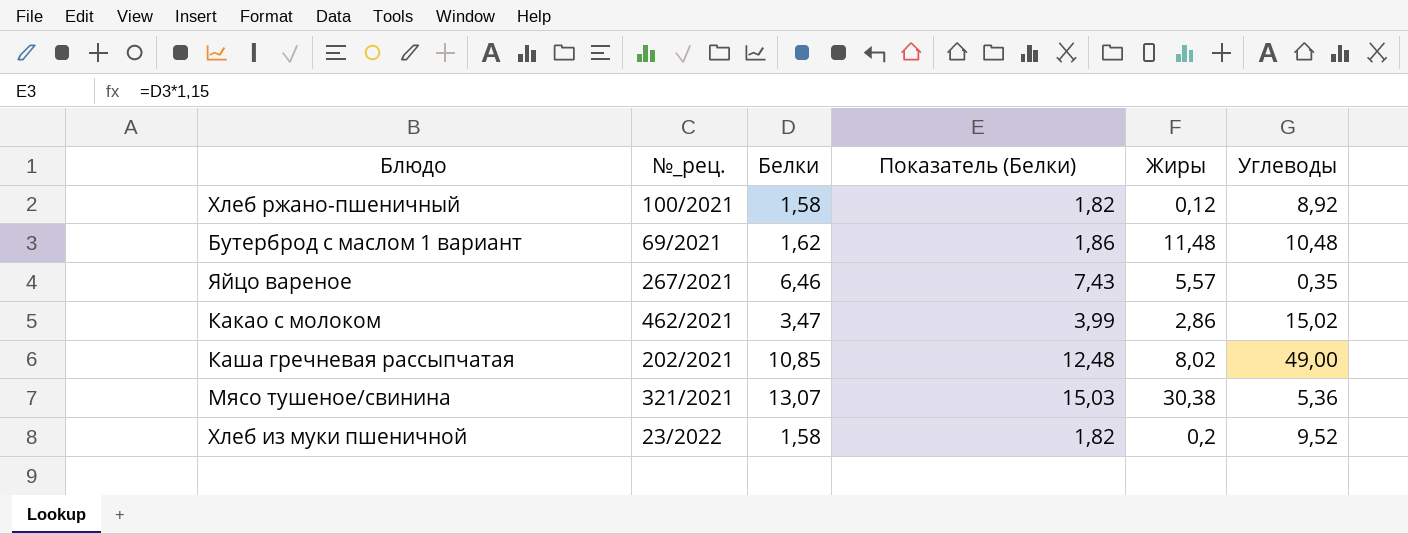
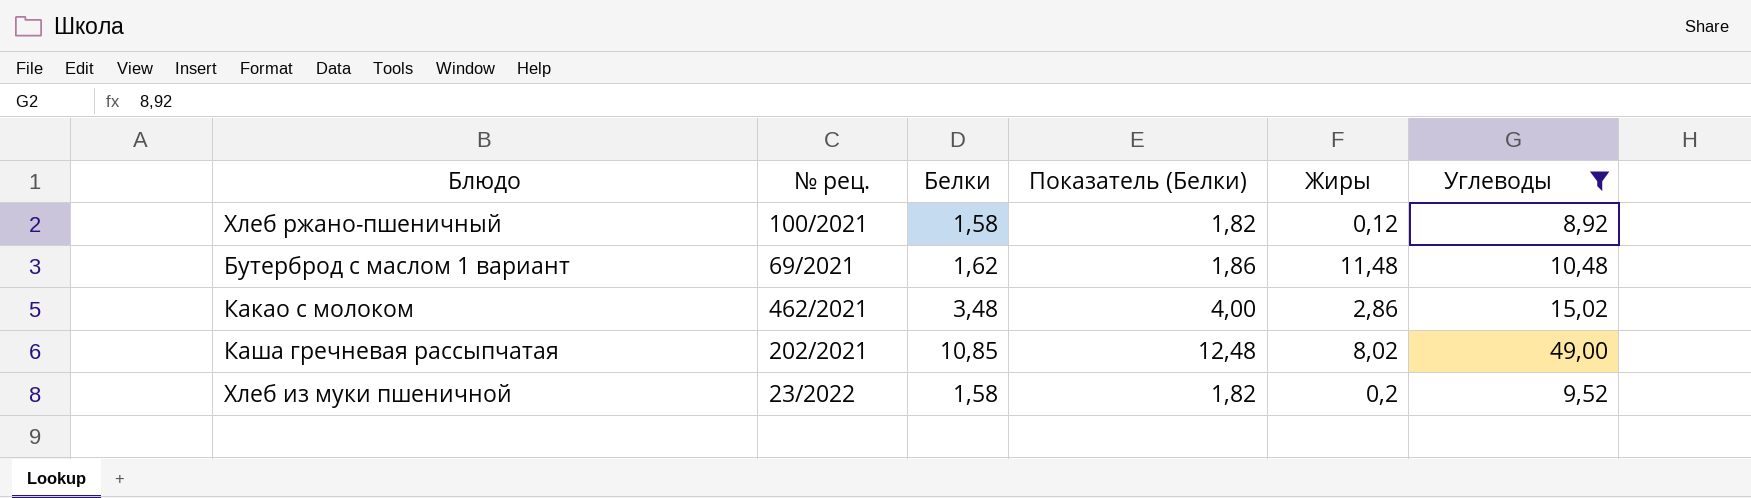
filter: none -> Углеводы >= 8,92
column name: №_рец. -> № рец.
Какао с молоком | Белки: 3,47 -> 3,48
Какао с молоком | Показатель (Белки): 3,99 -> 4,00

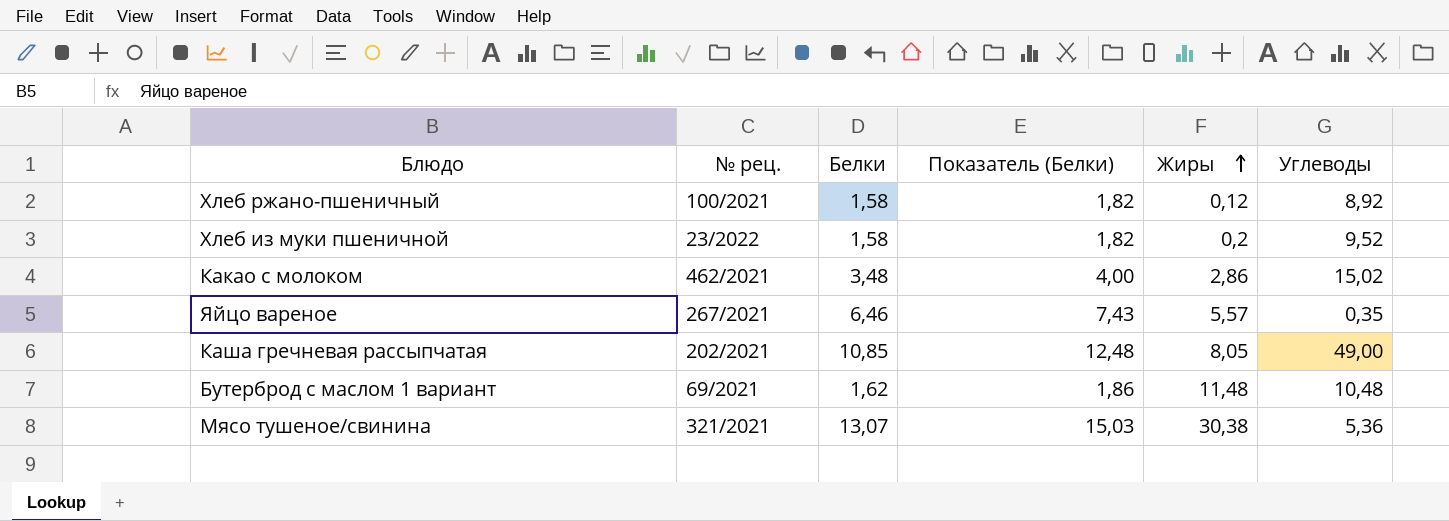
filter: Углеводы >= 8,92 -> none
row order: none -> Жиры ascending
Каша гречневая рассыпчатая | Жиры: 8,02 -> 8,05

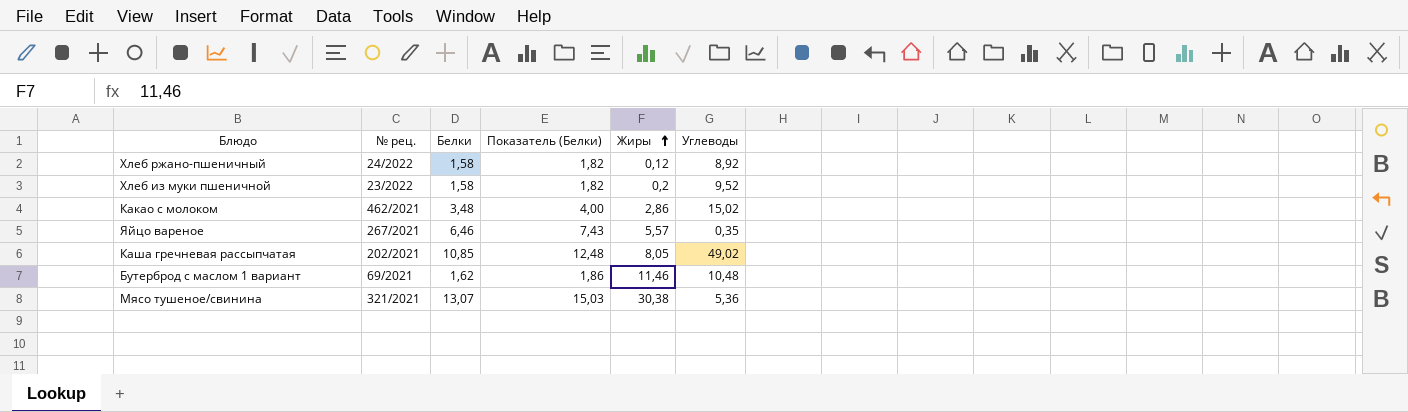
Хлеб ржано-пшеничный | № рец.: 100/2021 -> 24/2022
Каша гречневая рассыпчатая | Углеводы: 49,00 -> 49,02
Бутерброд с маслом 1 вариант | Жиры: 11,48 -> 11,46

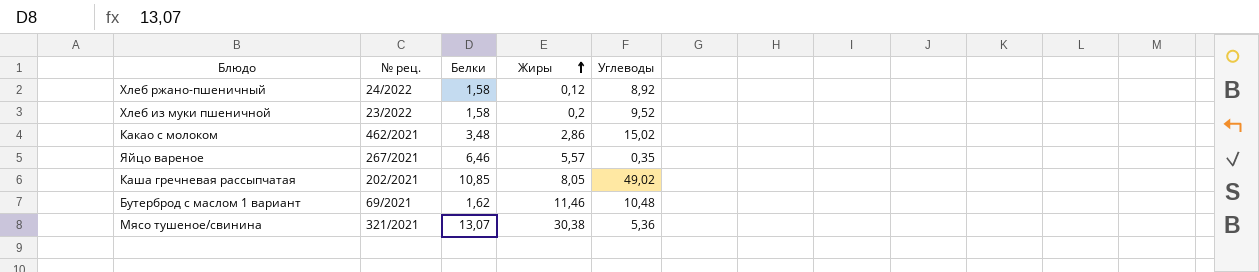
column Показатель (Белки) | formula: [Белки] * 1,15 -> none

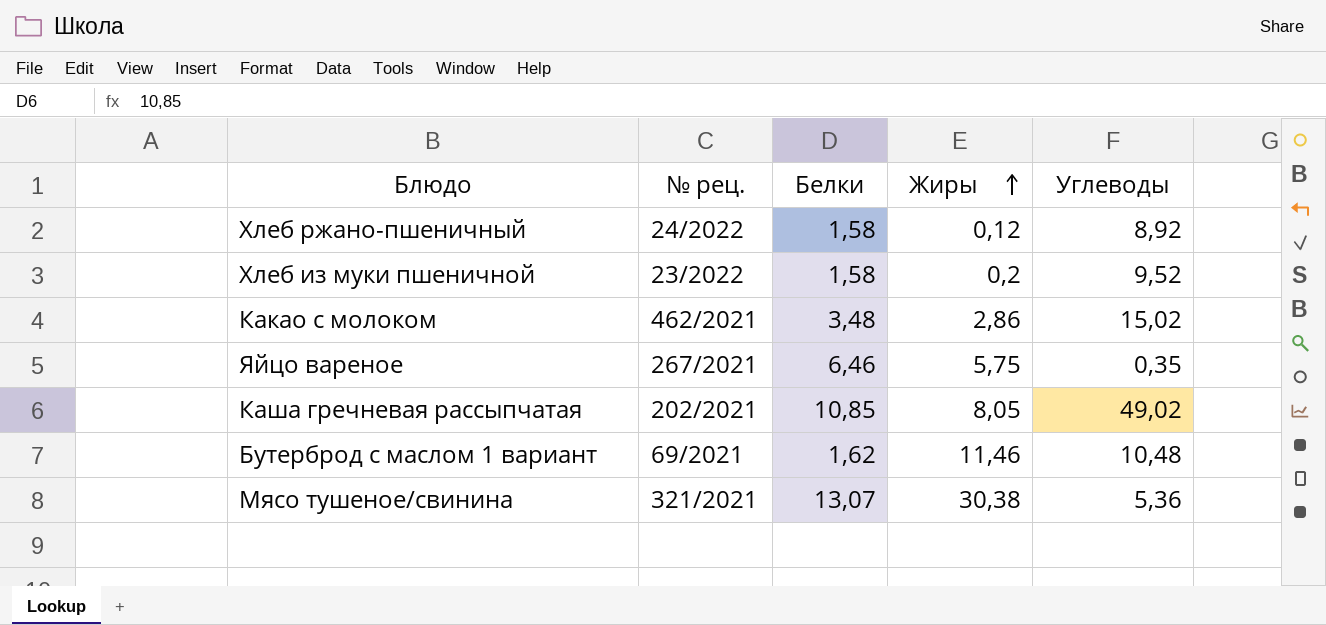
Яйцо вареное | Жиры: 5,57 -> 5,75

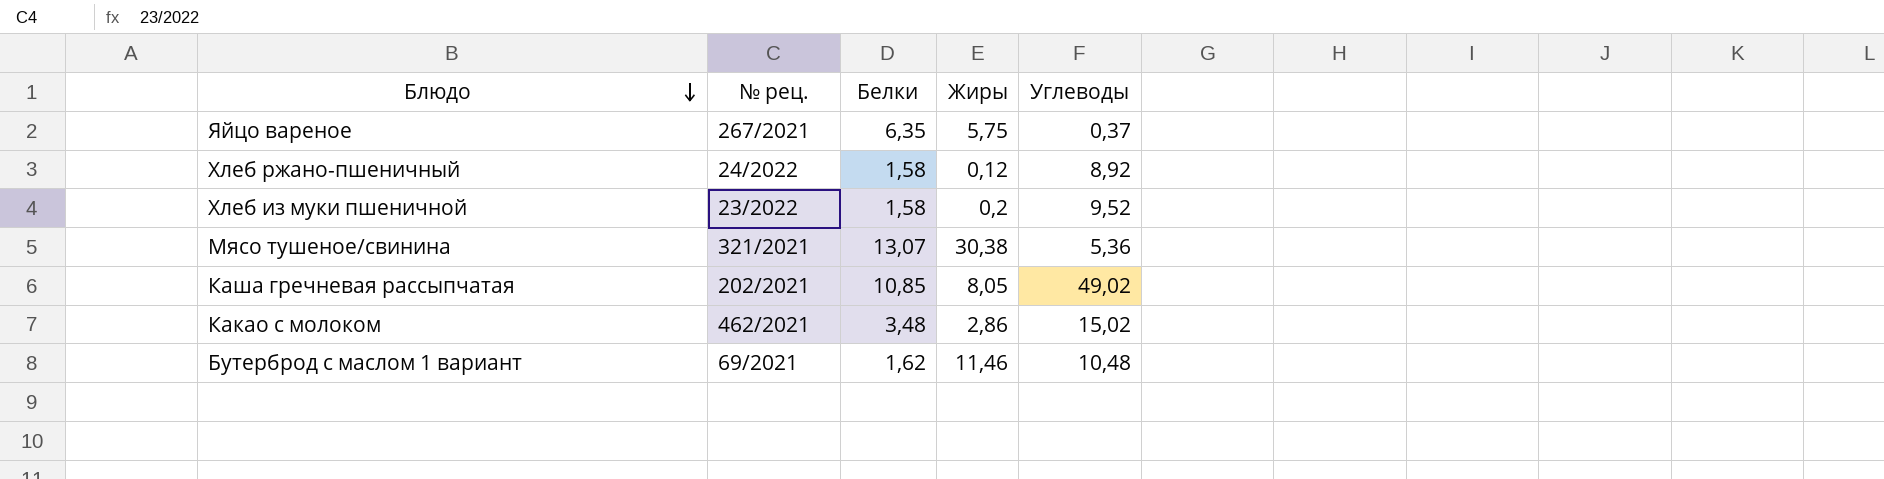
row order: Жиры ascending -> Блюдо descending
Яйцо вареное | Белки: 6,46 -> 6,35
Яйцо вареное | Углеводы: 0,35 -> 0,37

